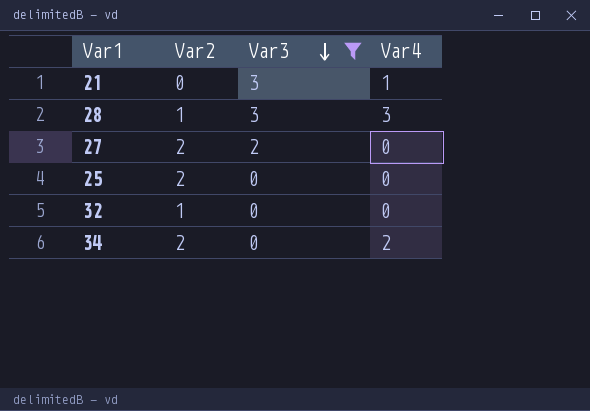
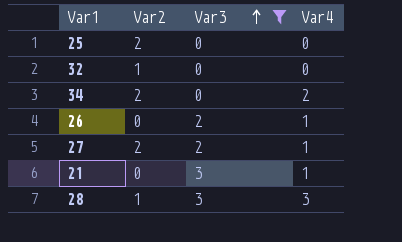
row order: Var3 descending -> Var3 ascending
row 26: none -> 0 | 2 | 1
27 | Var4: 0 -> 1

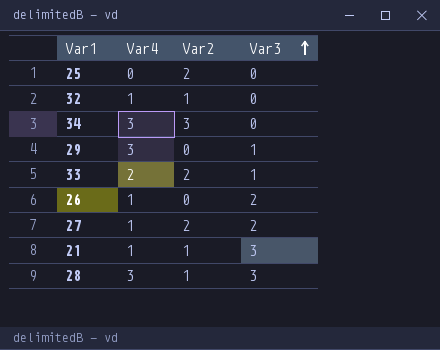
filter: Var3 != 1 -> none
column Var4 | position: 4 -> 2
32 | Var4: 0 -> 1
34 | Var4: 2 -> 3
34 | Var2: 2 -> 3
21 | Var2: 0 -> 1

